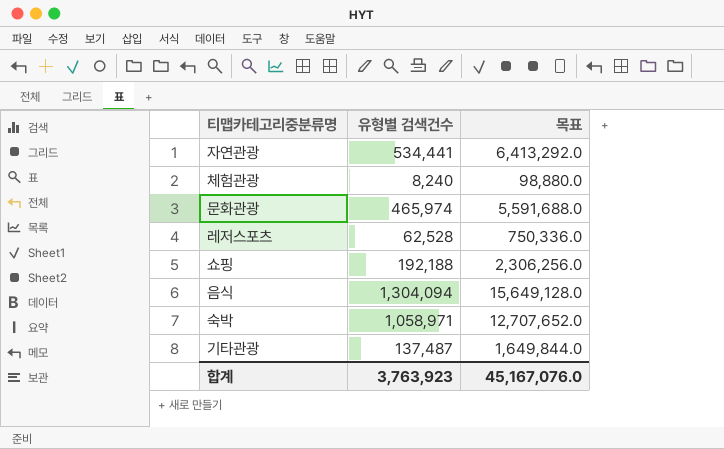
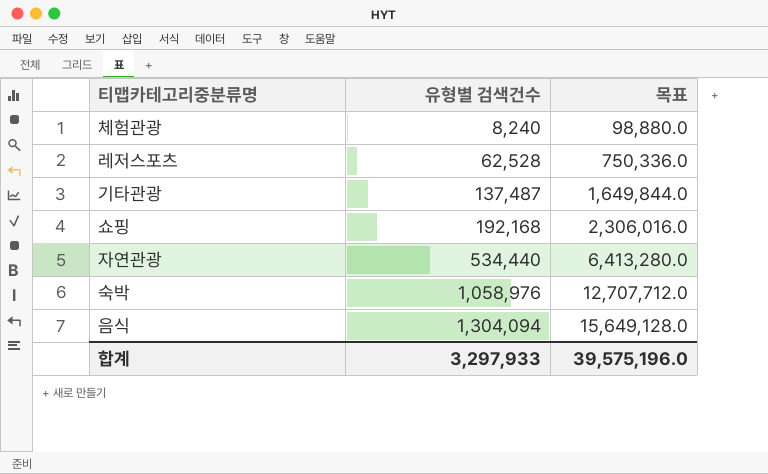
row order: none -> 유형별 검색건수 ascending
row 문화관광: 465,974 | 5,591,688.0 -> none
쇼핑 | 유형별 검색건수: 192,188 -> 192,168
쇼핑 | 목표: 2,306,256.0 -> 2,306,016.0
자연관광 | 유형별 검색건수: 534,441 -> 534,440
자연관광 | 목표: 6,413,292.0 -> 6,413,280.0
숙박 | 유형별 검색건수: 1,058,971 -> 1,058,976
숙박 | 목표: 12,707,652.0 -> 12,707,712.0
합계 | 유형별 검색건수: 3,763,923 -> 3,297,933
합계 | 목표: 45,167,076.0 -> 39,575,196.0

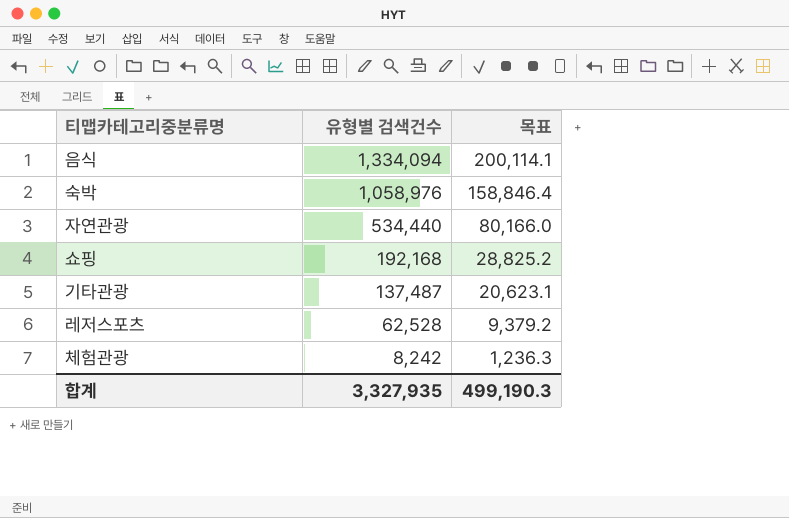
row order: 유형별 검색건수 ascending -> 유형별 검색건수 descending
column 목표 | formula: [유형별 검색건수] * 12 -> [유형별 검색건수] * 0.15
음식 | 유형별 검색건수: 1,304,094 -> 1,334,094
체험관광 | 유형별 검색건수: 8,240 -> 8,242
합계 | 유형별 검색건수: 3,297,933 -> 3,327,935
합계 | 목표: 39,575,196.0 -> 499,190.3

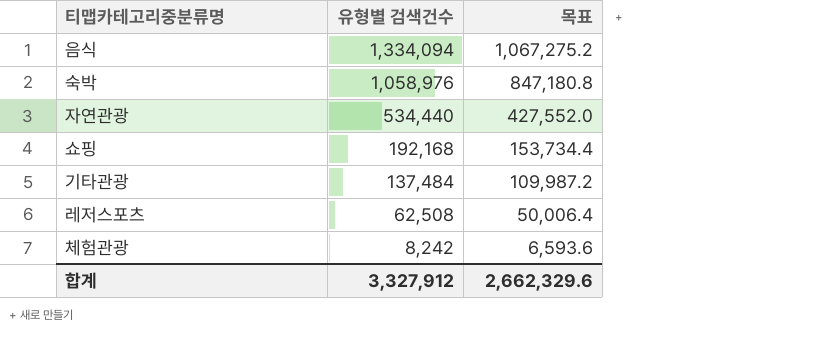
column 목표 | formula: [유형별 검색건수] * 0.15 -> [유형별 검색건수] * 0.8
기타관광 | 유형별 검색건수: 137,487 -> 137,484
레저스포츠 | 유형별 검색건수: 62,528 -> 62,508
합계 | 유형별 검색건수: 3,327,935 -> 3,327,912
합계 | 목표: 499,190.3 -> 2,662,329.6

